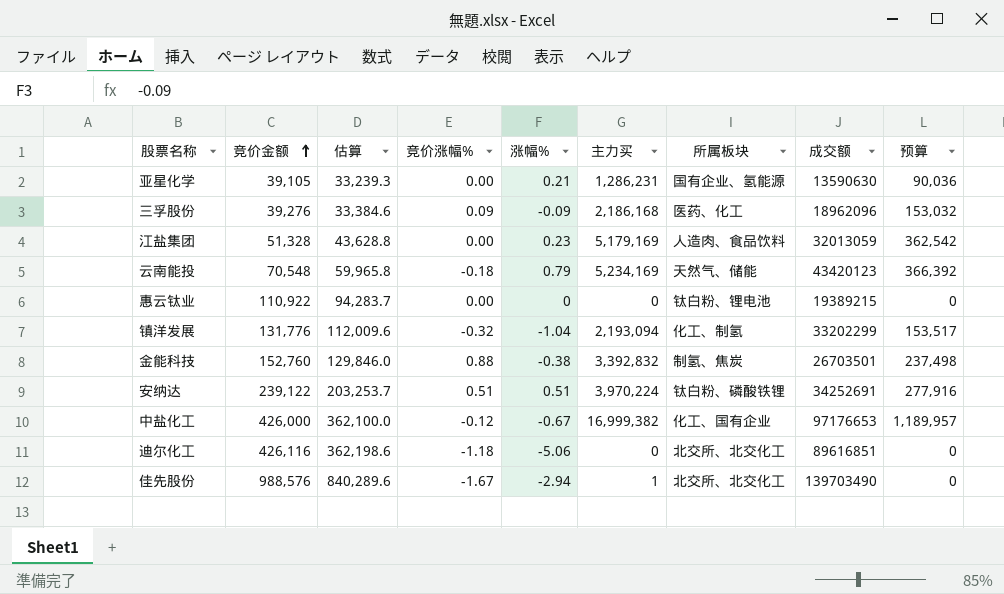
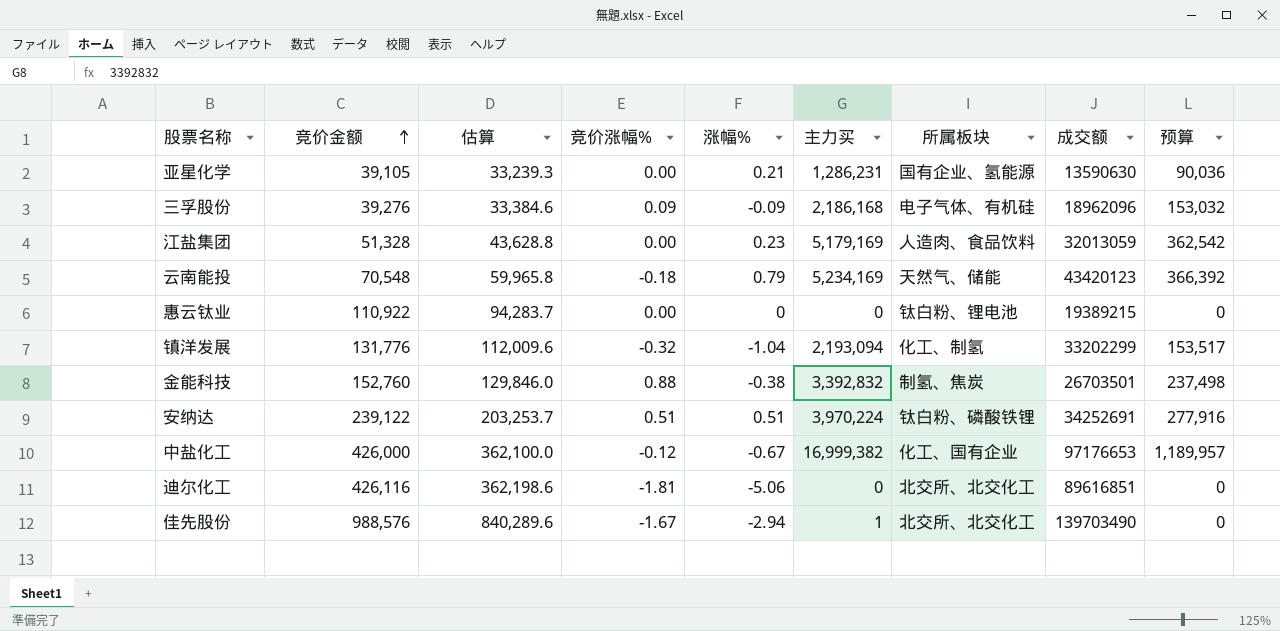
三孚股份 | 所属板块: 医药、化工 -> 电子气体、有机硅
迪尔化工 | 竞价涨幅%: -1.18 -> -1.81

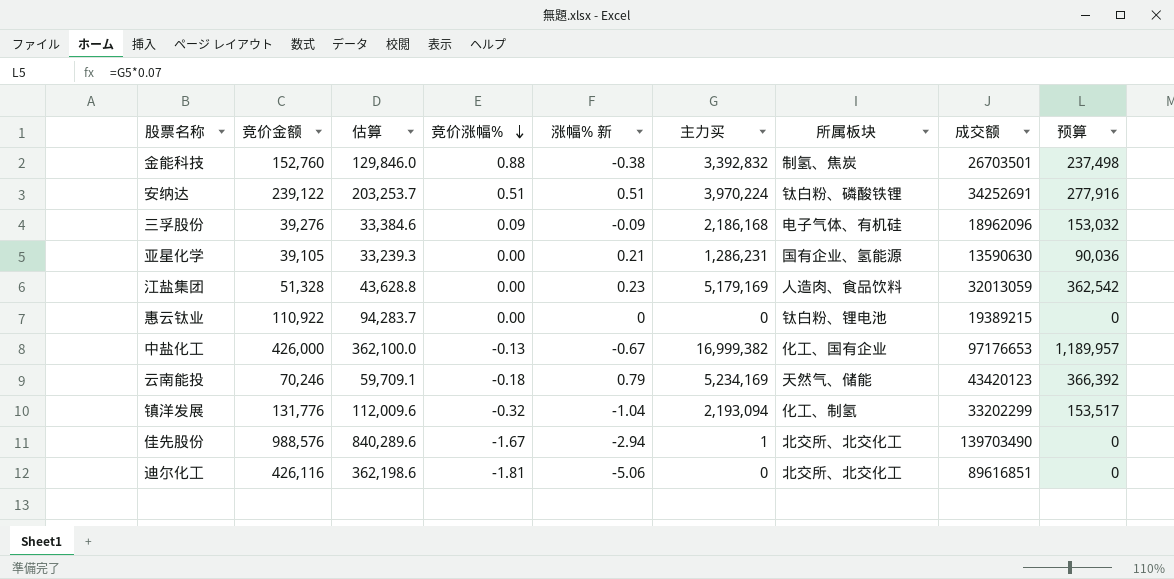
row order: 竞价金额 ascending -> 竞价涨幅% descending
column name: 涨幅% -> 涨幅% 新
中盐化工 | 竞价涨幅%: -0.12 -> -0.13
云南能投 | 竞价金额: 70,548 -> 70,246
云南能投 | 估算: 59,965.8 -> 59,709.1

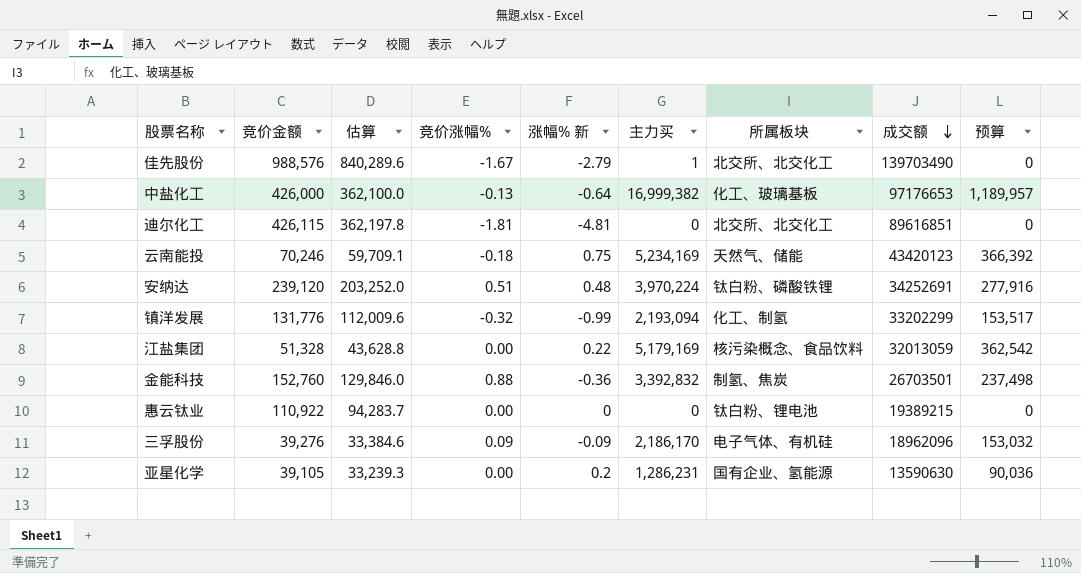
row order: 竞价涨幅% descending -> 成交额 descending
佳先股份 | 涨幅% 新: -2.94 -> -2.79
中盐化工 | 涨幅% 新: -0.67 -> -0.64
中盐化工 | 所属板块: 化工、国有企业 -> 化工、玻璃基板
迪尔化工 | 竞价金额: 426,116 -> 426,115
迪尔化工 | 估算: 362,198.6 -> 362,197.8
迪尔化工 | 涨幅% 新: -5.06 -> -4.81
云南能投 | 涨幅% 新: 0.79 -> 0.75
安纳达 | 竞价金额: 239,122 -> 239,120
安纳达 | 估算: 203,253.7 -> 203,252.0
安纳达 | 涨幅% 新: 0.51 -> 0.48
镇洋发展 | 涨幅% 新: -1.04 -> -0.99
江盐集团 | 涨幅% 新: 0.23 -> 0.22
江盐集团 | 所属板块: 人造肉、食品饮料 -> 核污染概念、食品饮料
金能科技 | 涨幅% 新: -0.38 -> -0.36
三孚股份 | 主力买: 2,186,168 -> 2,186,170
亚星化学 | 涨幅% 新: 0.21 -> 0.2

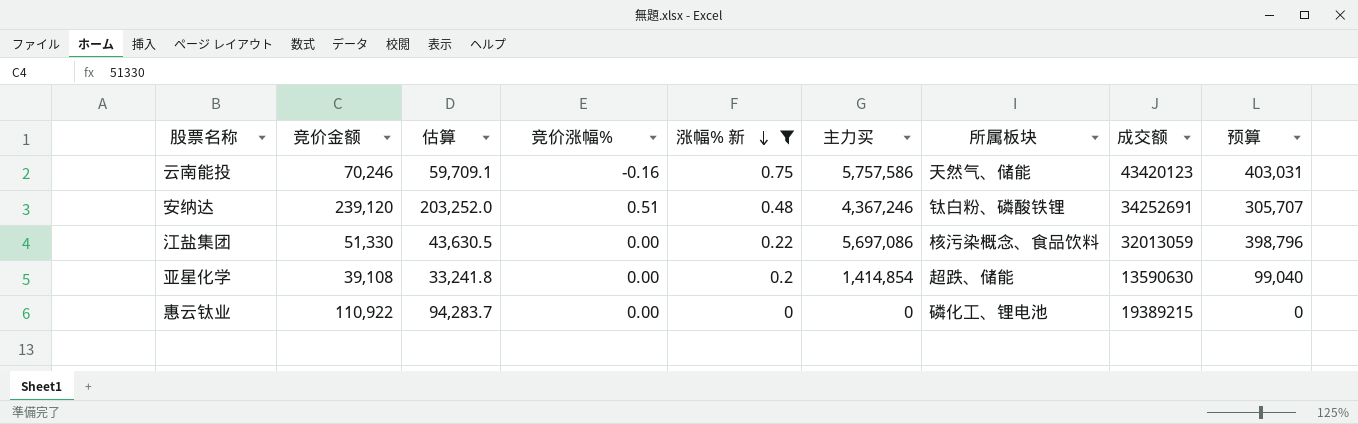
filter: none -> 涨幅% 新 >= 0
row order: 成交额 descending -> 涨幅% 新 descending
云南能投 | 竞价涨幅%: -0.18 -> -0.16
云南能投 | 主力买: 5,234,169 -> 5,757,586
云南能投 | 预算: 366,392 -> 403,031
安纳达 | 主力买: 3,970,224 -> 4,367,246
安纳达 | 预算: 277,916 -> 305,707
江盐集团 | 竞价金额: 51,328 -> 51,330
江盐集团 | 估算: 43,628.8 -> 43,630.5
江盐集团 | 主力买: 5,179,169 -> 5,697,086
江盐集团 | 预算: 362,542 -> 398,796
亚星化学 | 竞价金额: 39,105 -> 39,108
亚星化学 | 估算: 33,239.3 -> 33,241.8
亚星化学 | 主力买: 1,286,231 -> 1,414,854
亚星化学 | 所属板块: 国有企业、氢能源 -> 超跌、储能
亚星化学 | 预算: 90,036 -> 99,040
惠云钛业 | 所属板块: 钛白粉、锂电池 -> 磷化工、锂电池

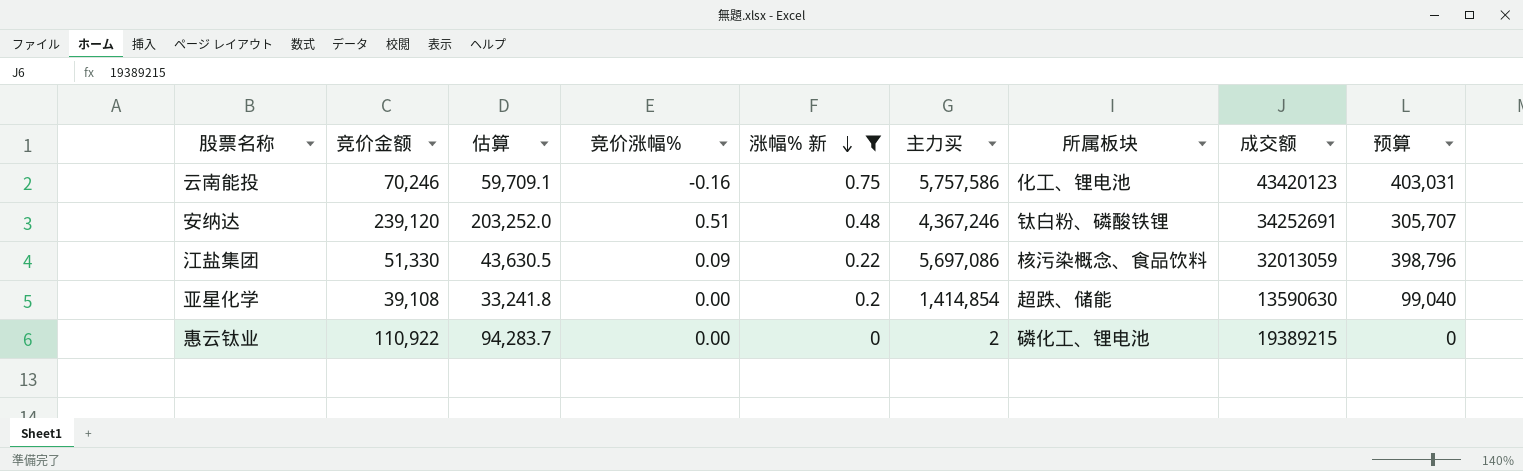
云南能投 | 所属板块: 天然气、储能 -> 化工、锂电池
江盐集团 | 竞价涨幅%: 0.00 -> 0.09
惠云钛业 | 主力买: 0 -> 2

